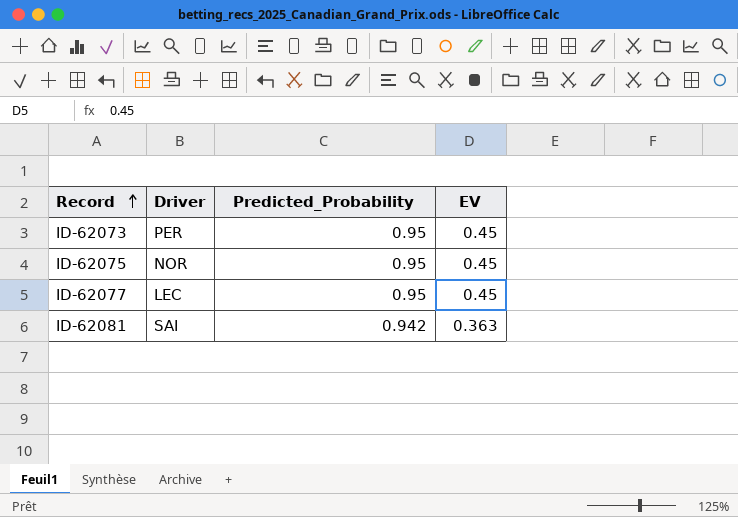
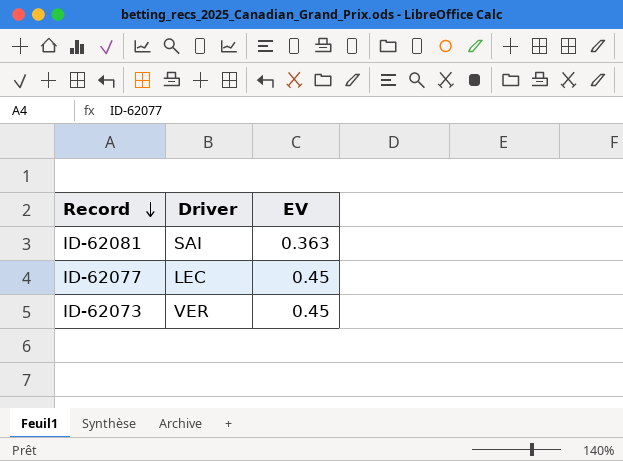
row order: Record ascending -> Record descending
column Predicted_Probability | position: 3 -> none
row ID-62075: NOR | 0.95 | 0.45 -> none
ID-62073 | Driver: PER -> VER

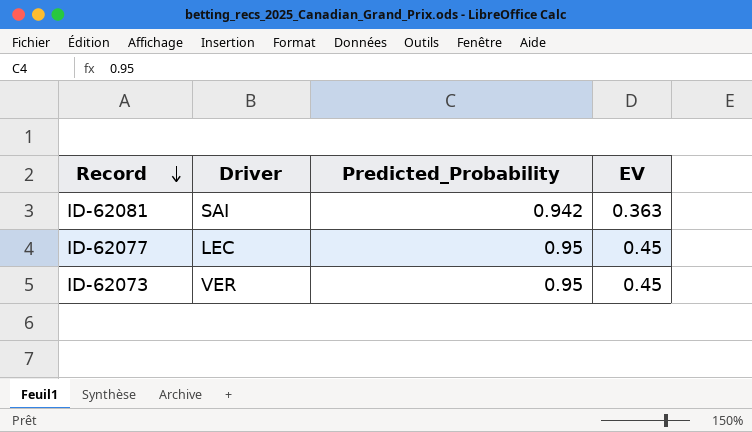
column Predicted_Probability | position: none -> 3

